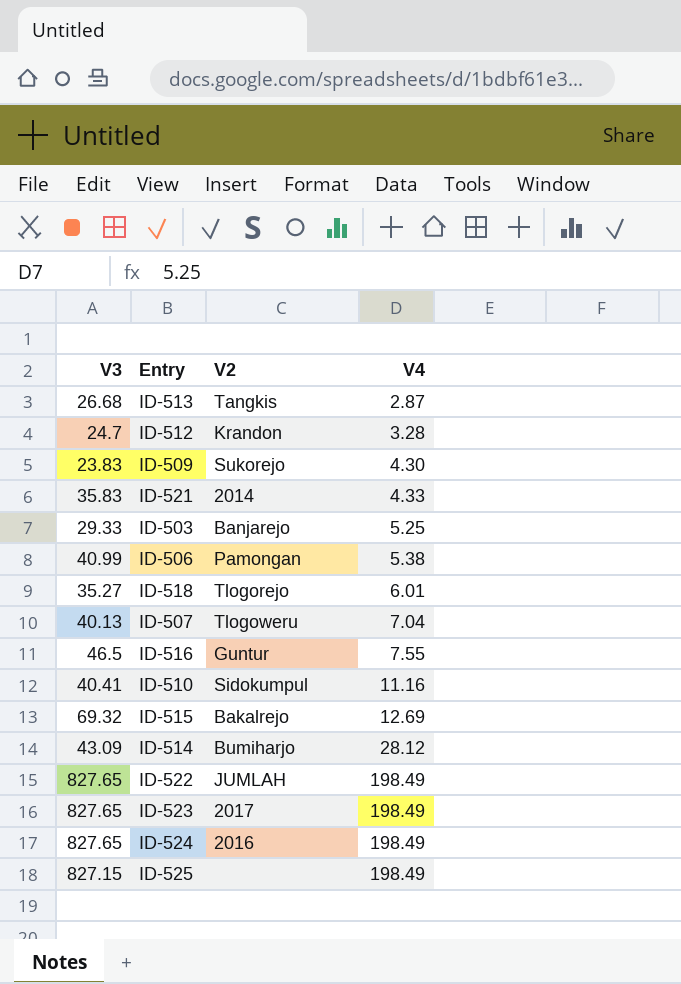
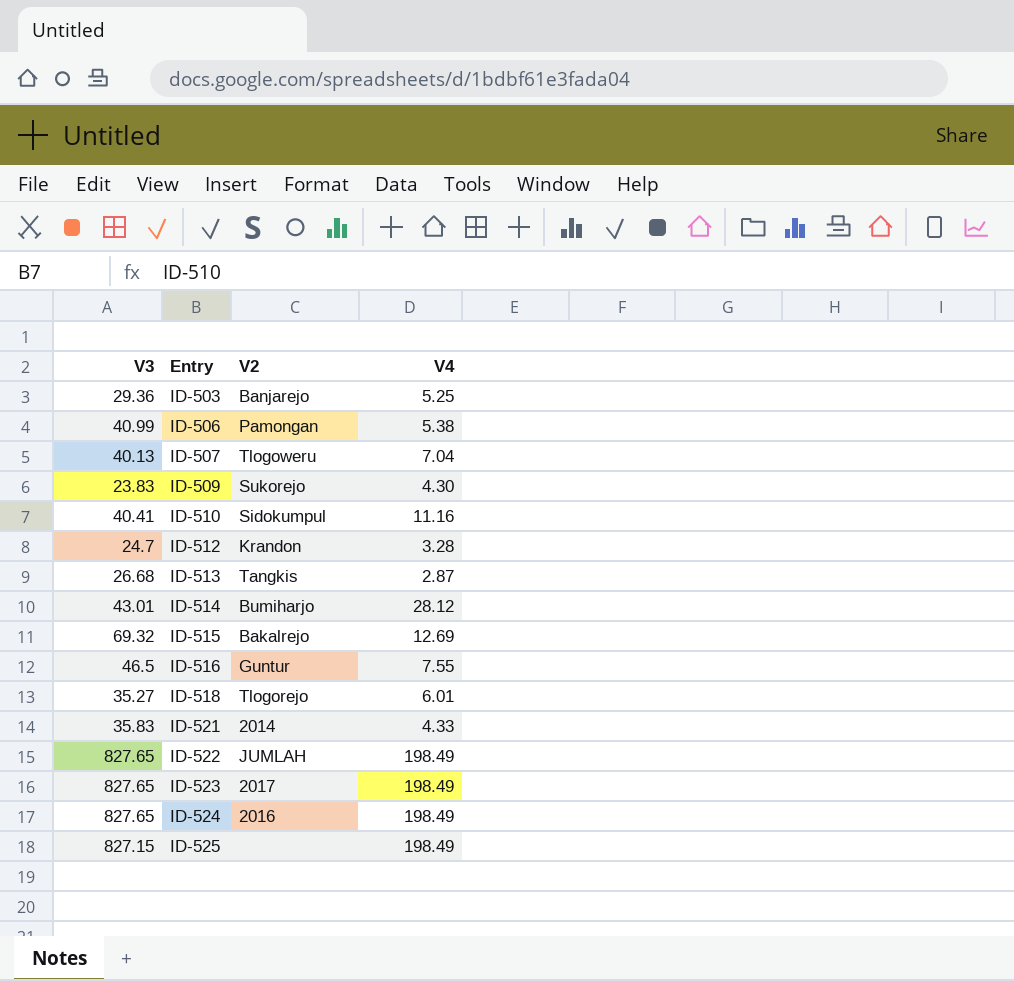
row order: V4 ascending -> Entry ascending
ID-503 | V3: 29.33 -> 29.36
ID-514 | V3: 43.09 -> 43.01

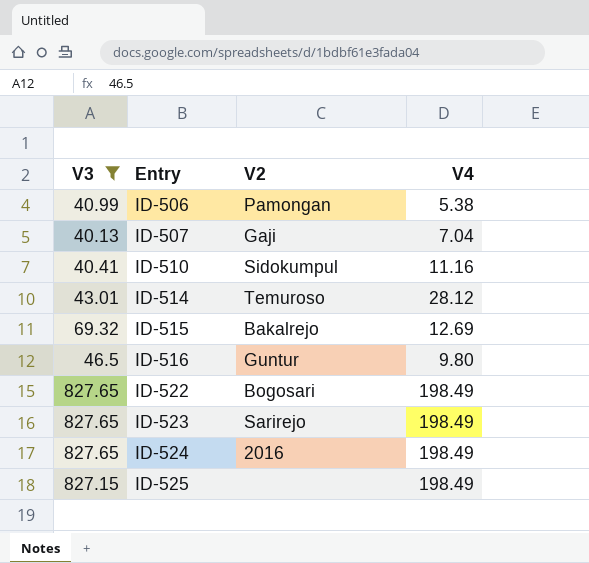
filter: none -> V3 >= 40.13
ID-507 | V2: Tlogoweru -> Gaji
ID-514 | V2: Bumiharjo -> Temuroso
ID-516 | V4: 7.55 -> 9.80
ID-522 | V2: JUMLAH -> Bogosari
ID-523 | V2: 2017 -> Sarirejo

